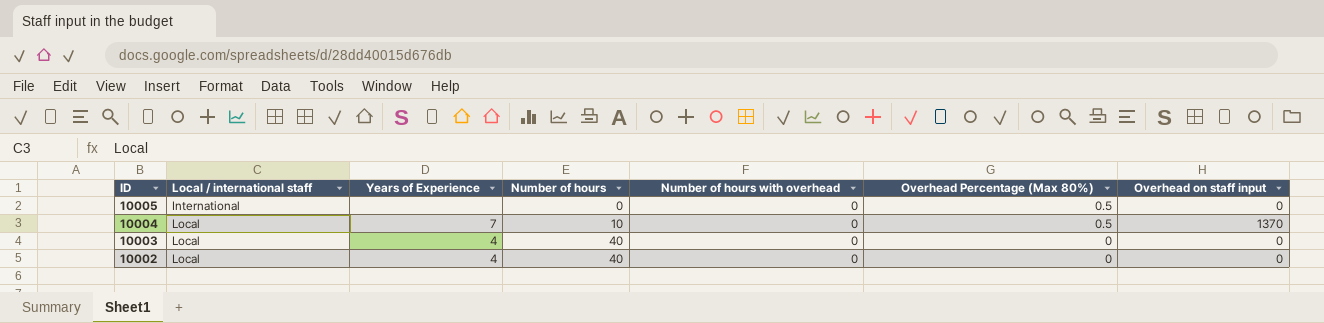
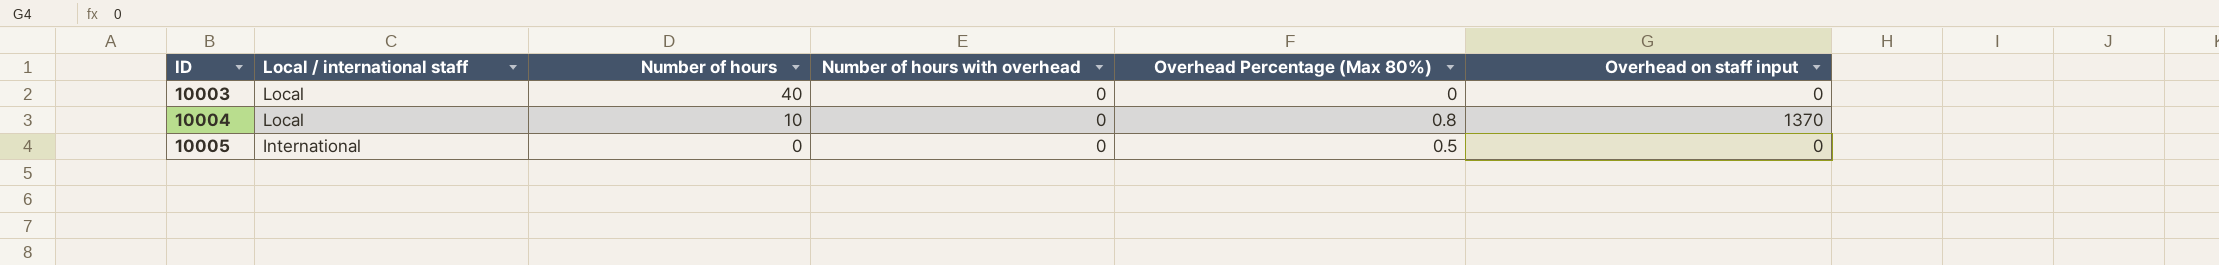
row order: ID descending -> ID ascending
column Years of Experience | position: 3 -> none
row 10002: Local | 4 | 40 | 0 | 0 | 0 -> none
10004 | Overhead Percentage (Max 80%): 0.5 -> 0.8

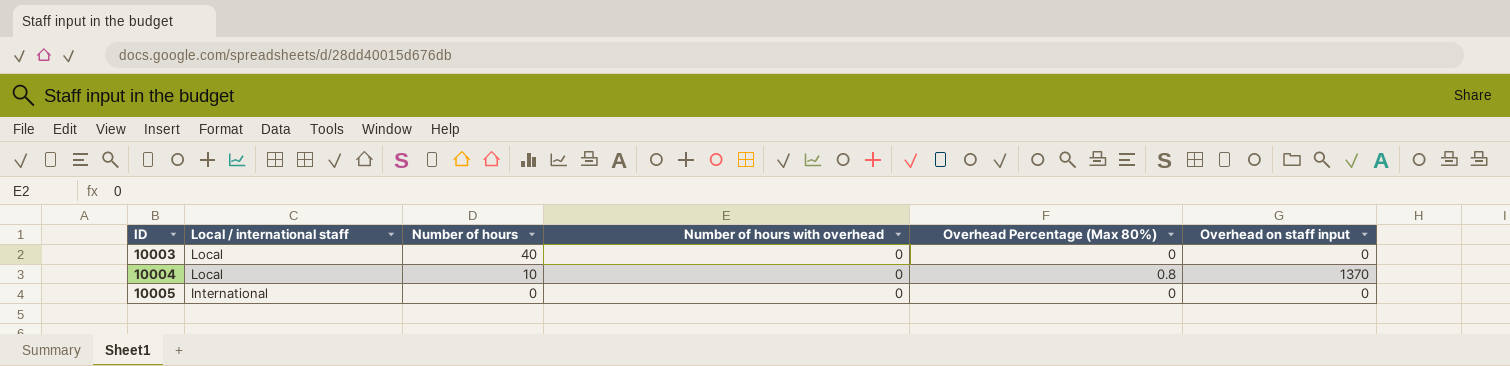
10005 | Overhead Percentage (Max 80%): 0.5 -> 0

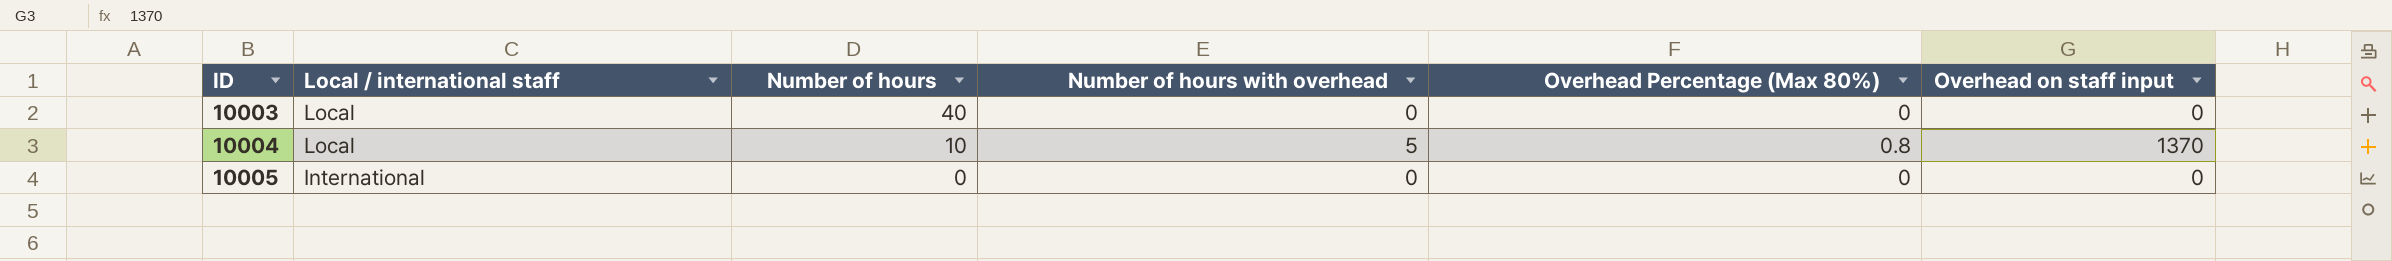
10004 | Number of hours with overhead: 0 -> 5

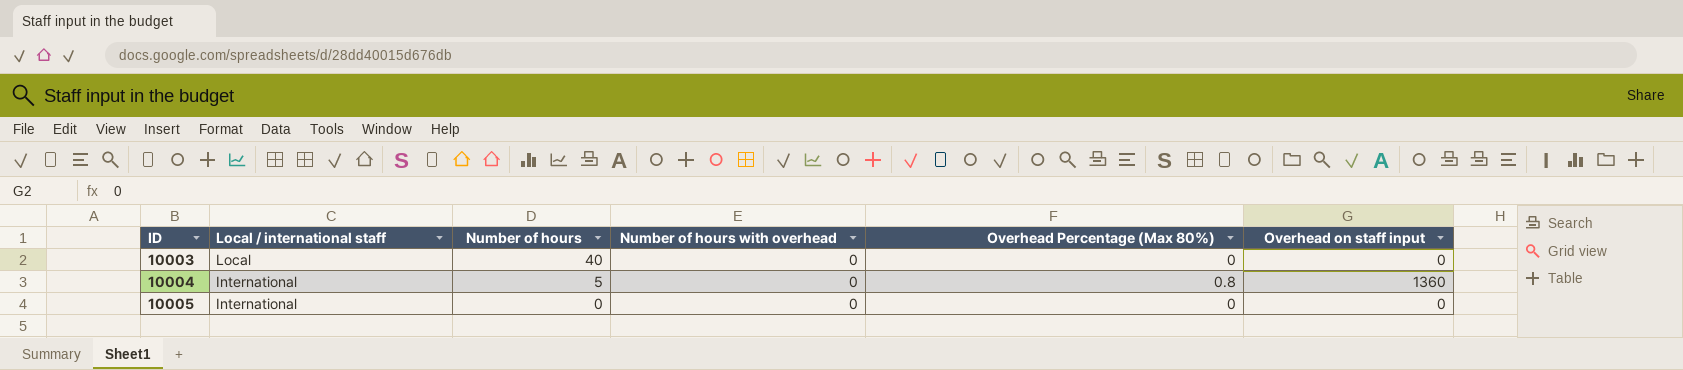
10004 | Local / international staff: Local -> International
10004 | Number of hours: 10 -> 5
10004 | Number of hours with overhead: 5 -> 0
10004 | Overhead on staff input: 1370 -> 1360

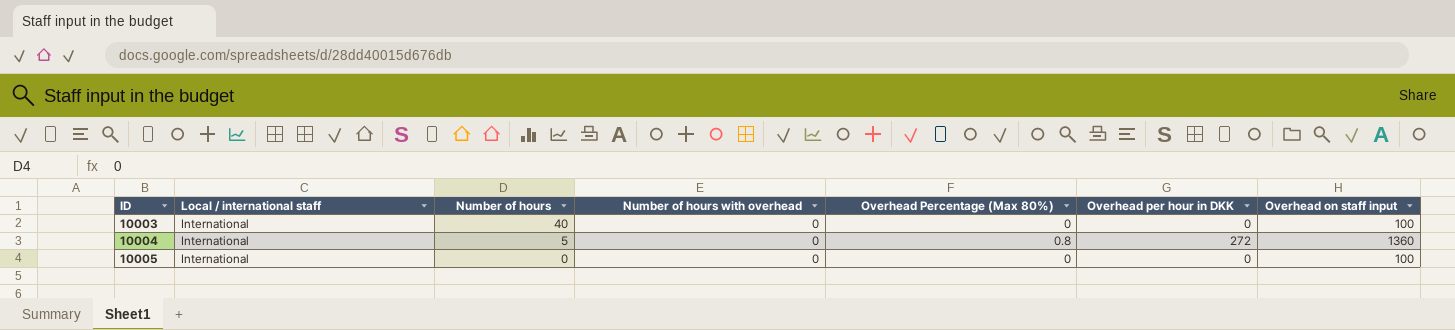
column Overhead per hour in DKK | position: none -> 6
10003 | Local / international staff: Local -> International
10003 | Overhead on staff input: 0 -> 100
10005 | Overhead on staff input: 0 -> 100

